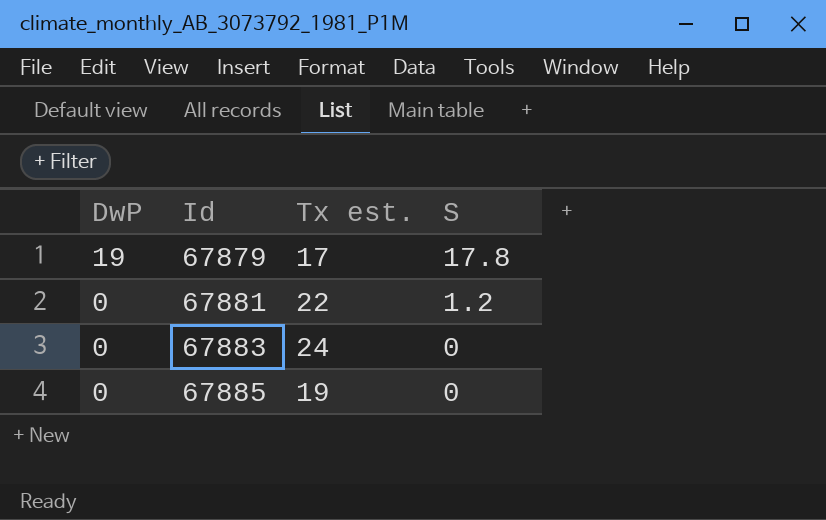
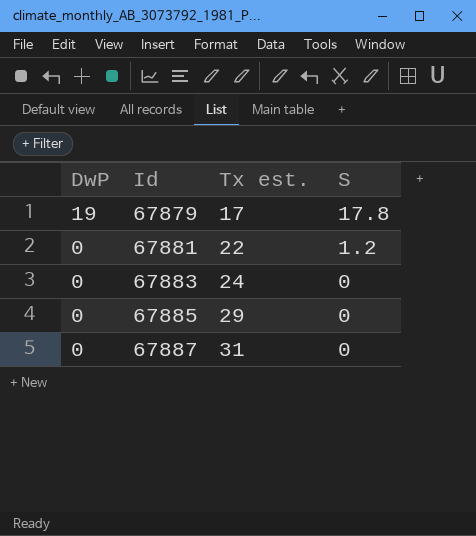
67885 | Tx est.: 19 -> 29
row 67887: none -> 0 | 31 | 0

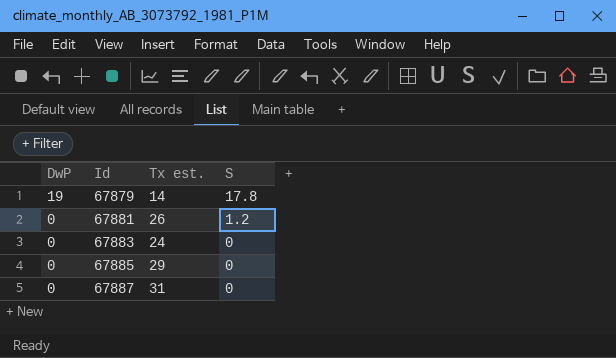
67879 | Tx est.: 17 -> 14
67881 | Tx est.: 22 -> 26

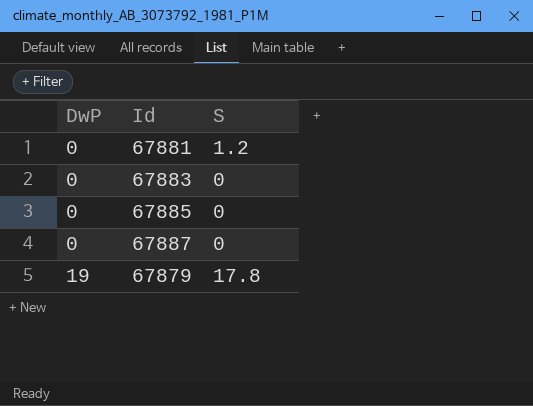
row order: DwP descending -> DwP ascending
column Tx est. | position: 3 -> none

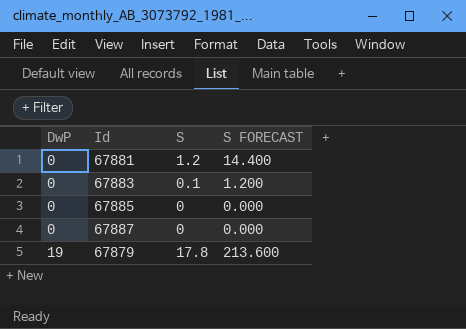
column S FORECAST | formula: none -> [S] * 12
67883 | S: 0 -> 0.1

